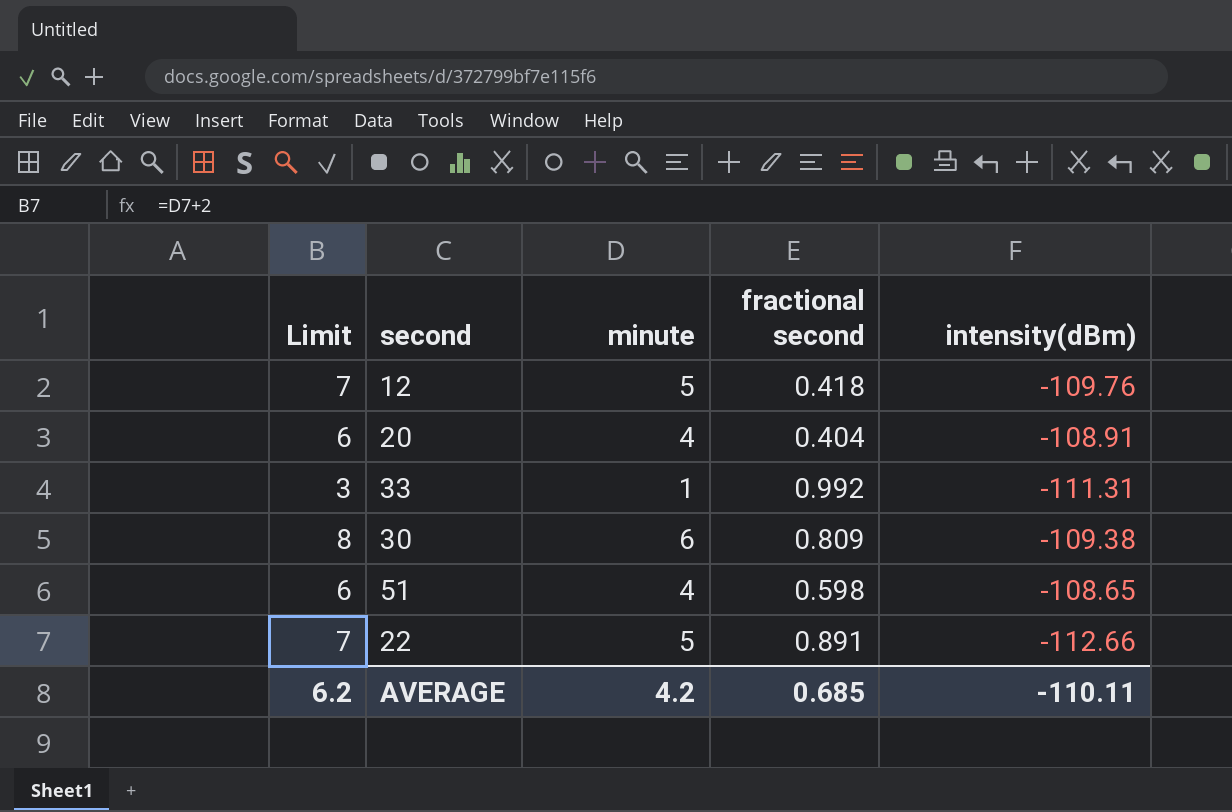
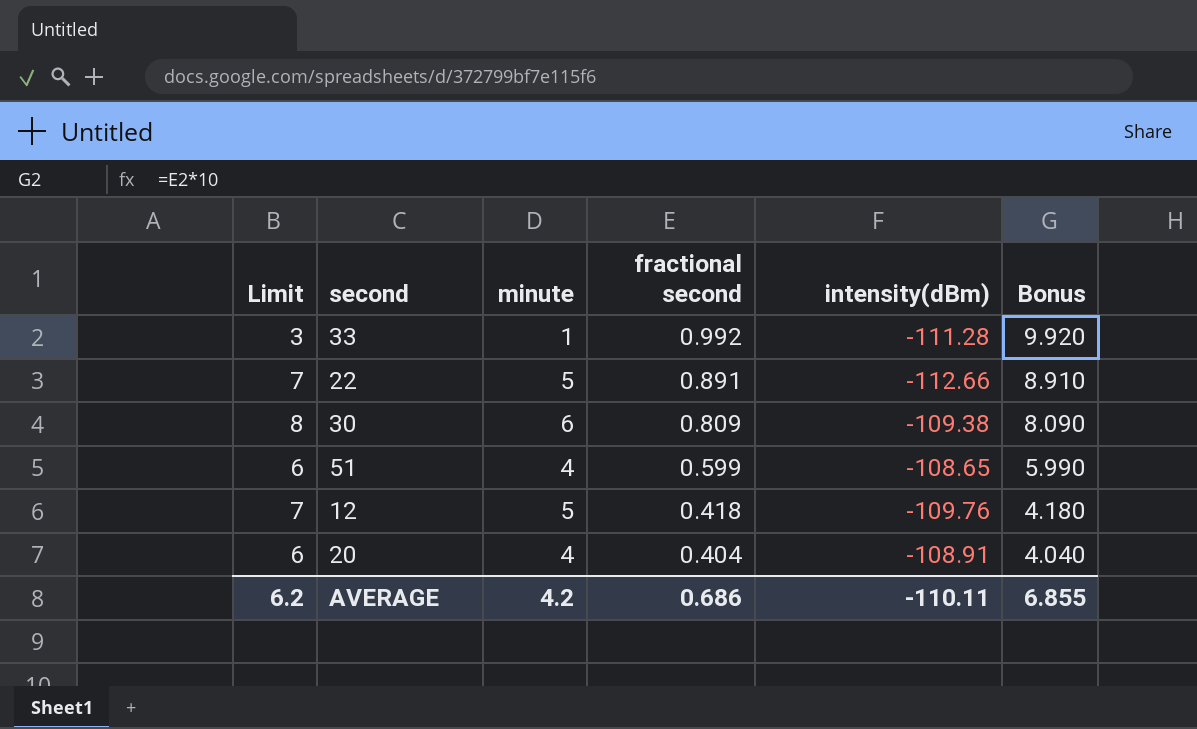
row order: none -> fractional second descending
column Bonus | formula: none -> [fractional second] * 10
33 | intensity(dBm): -111.31 -> -111.28
51 | fractional second: 0.598 -> 0.599
AVERAGE | fractional second: 0.685 -> 0.686

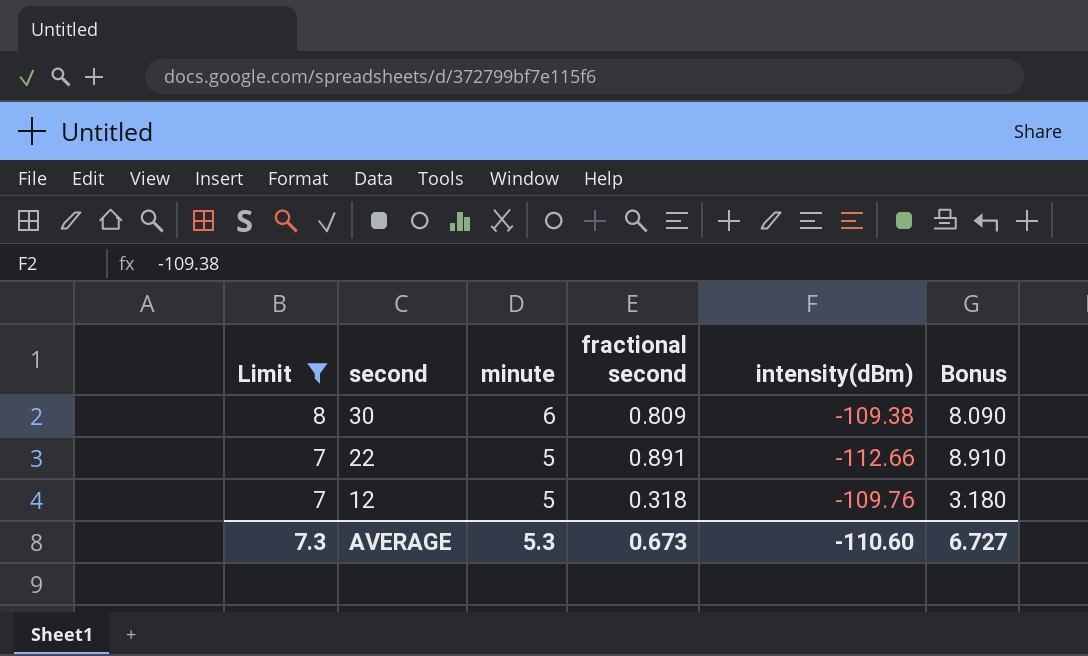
filter: none -> Limit >= 7
row order: fractional second descending -> Limit descending
12 | fractional second: 0.418 -> 0.318
12 | Bonus: 4.180 -> 3.180
AVERAGE | Limit: 6.2 -> 7.3
AVERAGE | minute: 4.2 -> 5.3
AVERAGE | fractional second: 0.686 -> 0.673
AVERAGE | intensity(dBm): -110.11 -> -110.60
AVERAGE | Bonus: 6.855 -> 6.727

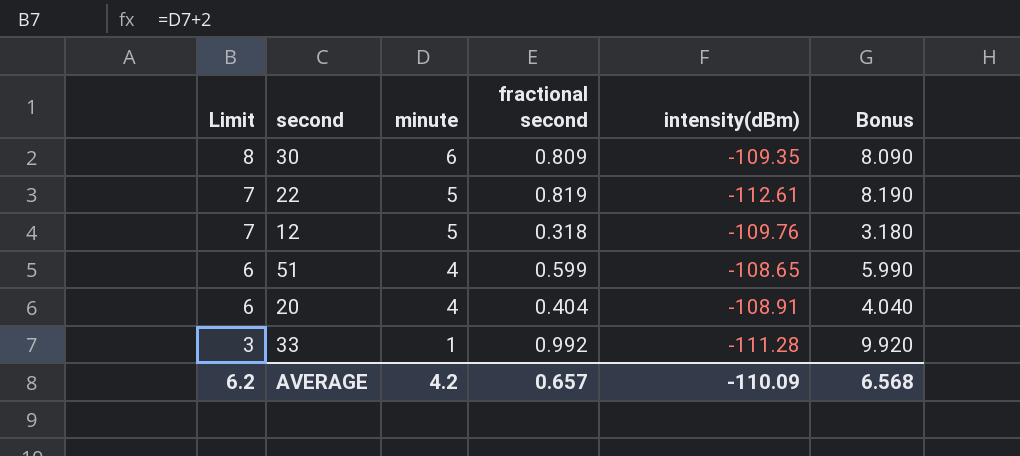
filter: Limit >= 7 -> none
30 | intensity(dBm): -109.38 -> -109.35
22 | fractional second: 0.891 -> 0.819
22 | intensity(dBm): -112.66 -> -112.61
22 | Bonus: 8.910 -> 8.190
AVERAGE | Limit: 7.3 -> 6.2
AVERAGE | minute: 5.3 -> 4.2
AVERAGE | fractional second: 0.673 -> 0.657
AVERAGE | intensity(dBm): -110.60 -> -110.09
AVERAGE | Bonus: 6.727 -> 6.568

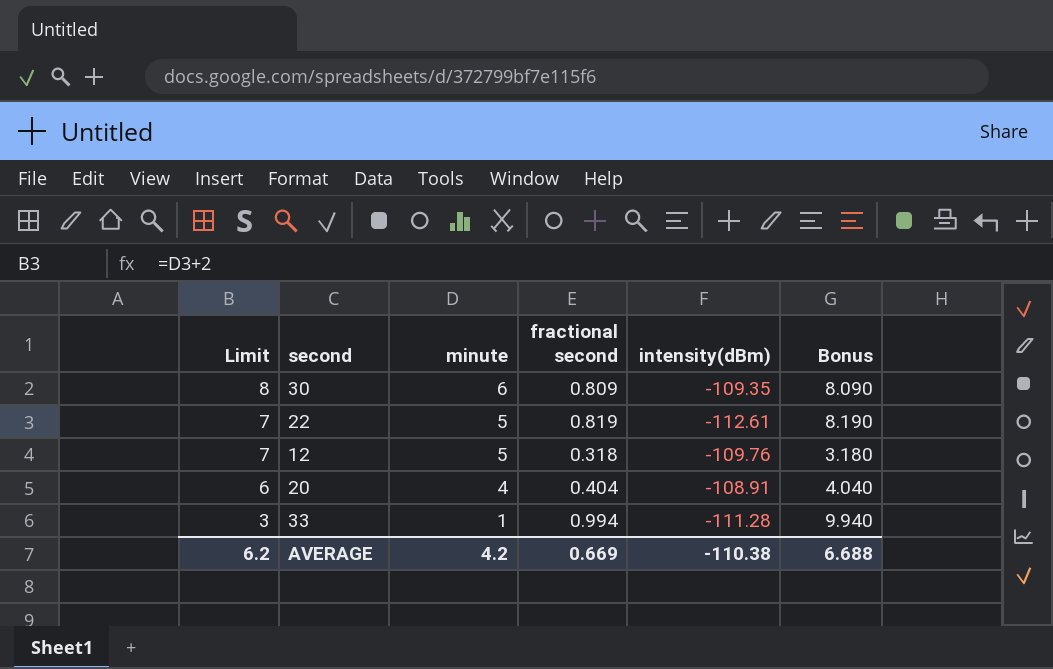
row 51: 6 | 4 | 0.599 | -108.65 | 5.990 -> none
33 | fractional second: 0.992 -> 0.994
33 | Bonus: 9.920 -> 9.940
AVERAGE | fractional second: 0.657 -> 0.669
AVERAGE | intensity(dBm): -110.09 -> -110.38
AVERAGE | Bonus: 6.568 -> 6.688

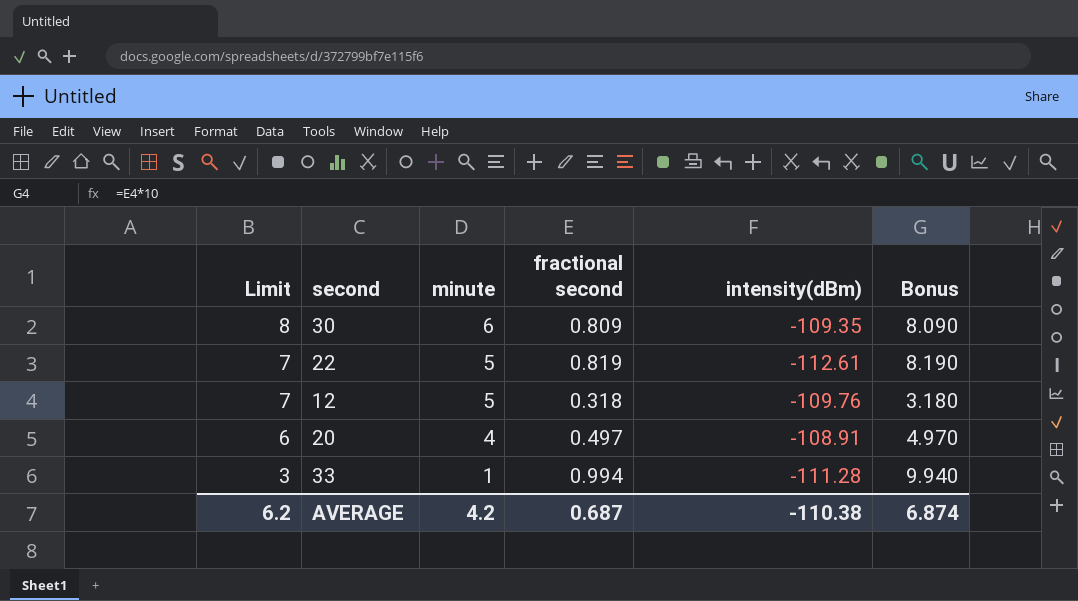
20 | fractional second: 0.404 -> 0.497
20 | Bonus: 4.040 -> 4.970
AVERAGE | fractional second: 0.669 -> 0.687
AVERAGE | Bonus: 6.688 -> 6.874

